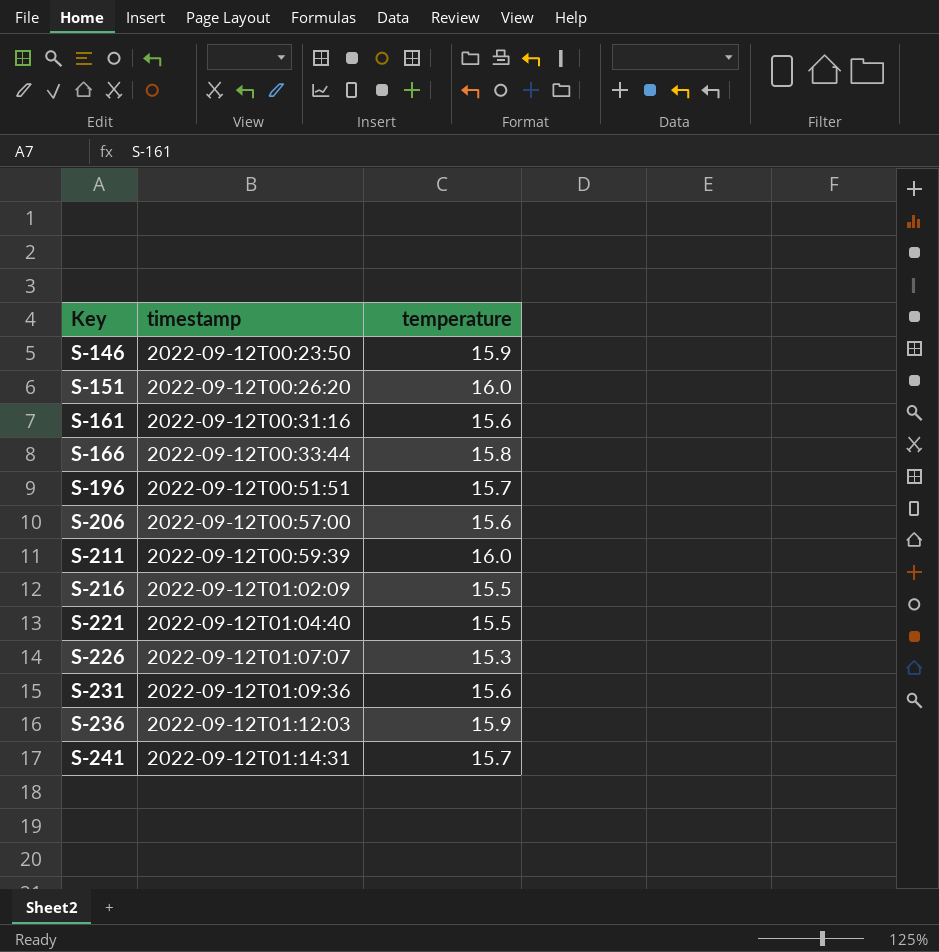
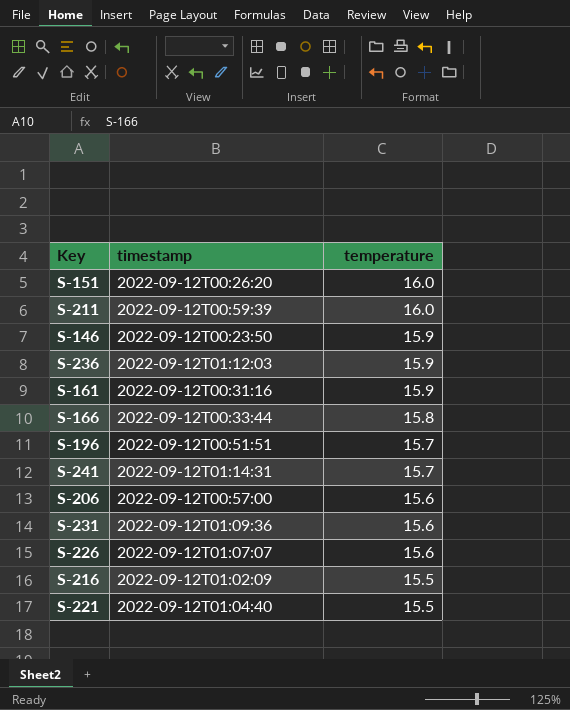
row order: Key ascending -> temperature descending
S-161 | temperature: 15.6 -> 15.9
S-226 | temperature: 15.3 -> 15.6

